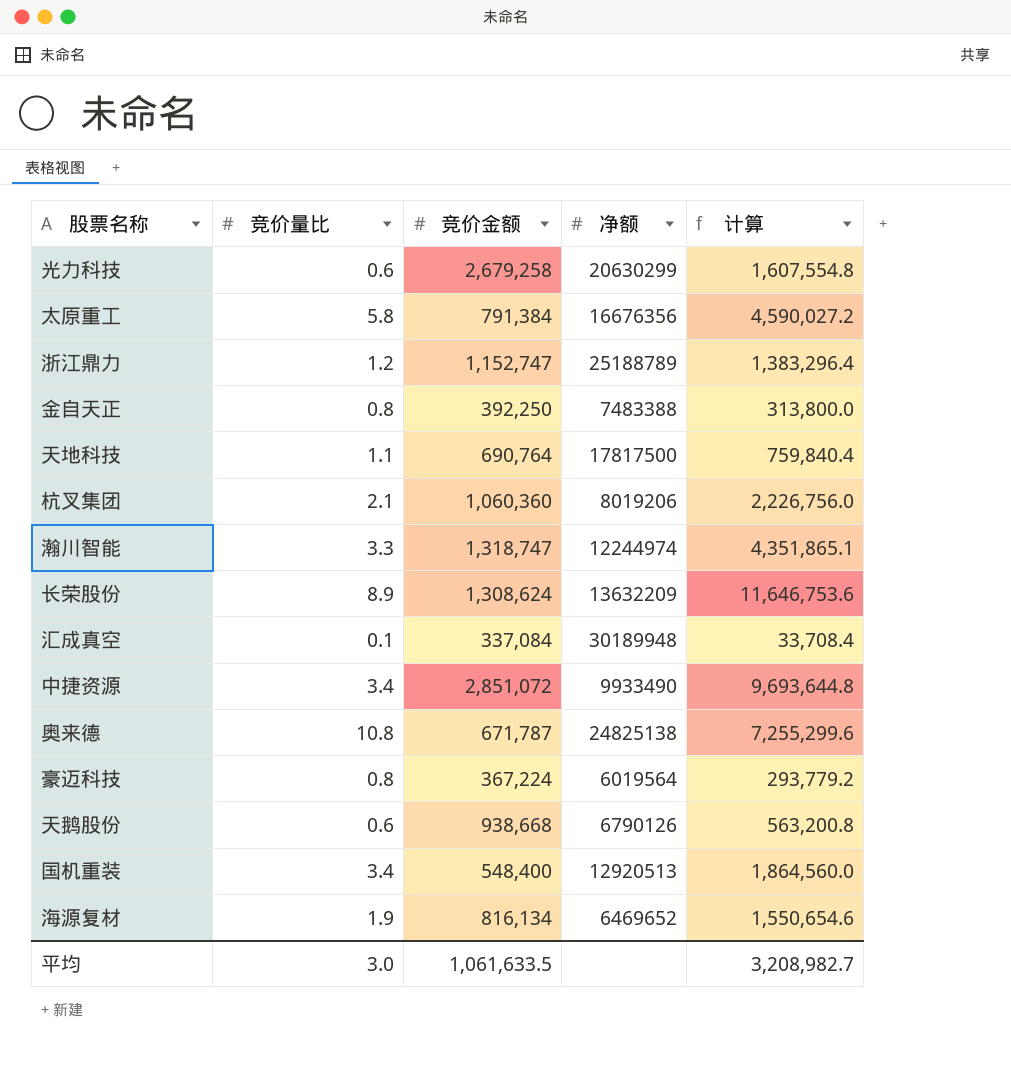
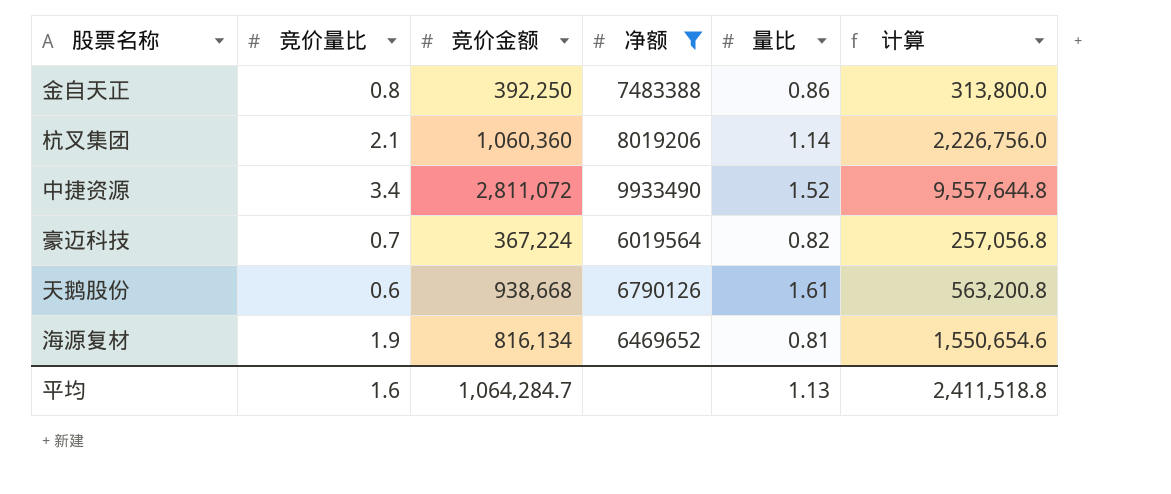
filter: none -> 净额 <= 9933490
column 量比 | position: none -> 5
中捷资源 | 竞价金额: 2,851,072 -> 2,811,072
中捷资源 | 计算: 9,693,644.8 -> 9,557,644.8
豪迈科技 | 竞价量比: 0.8 -> 0.7
豪迈科技 | 计算: 293,779.2 -> 257,056.8
平均 | 竞价量比: 3.0 -> 1.6
平均 | 竞价金额: 1,061,633.5 -> 1,064,284.7
平均 | 计算: 3,208,982.7 -> 2,411,518.8

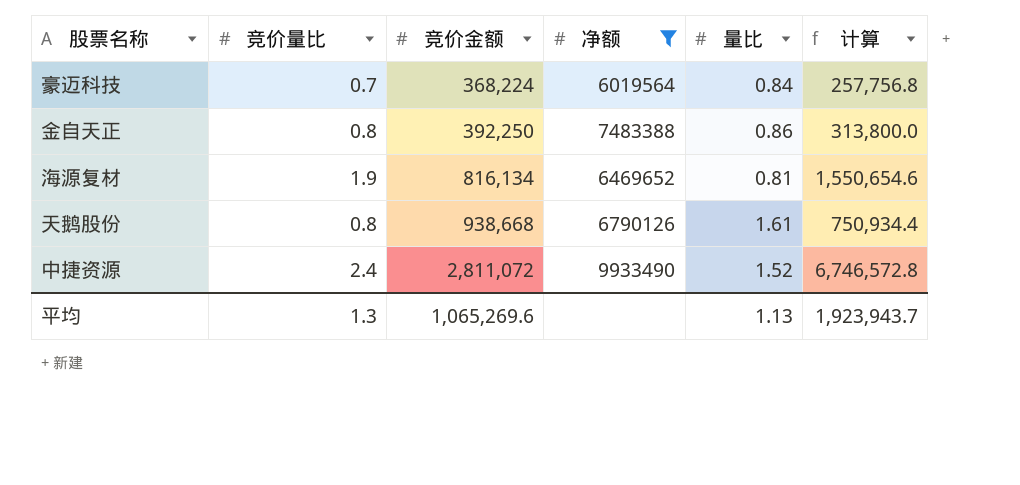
row order: none -> 竞价金额 ascending
row 杭叉集团: 2.1 | 1,060,360 | 8019206 | 1.14 | 2,226,756.0 -> none
豪迈科技 | 竞价金额: 367,224 -> 368,224
豪迈科技 | 量比: 0.82 -> 0.84
豪迈科技 | 计算: 257,056.8 -> 257,756.8
天鹅股份 | 竞价量比: 0.6 -> 0.8
天鹅股份 | 计算: 563,200.8 -> 750,934.4
中捷资源 | 竞价量比: 3.4 -> 2.4
中捷资源 | 计算: 9,557,644.8 -> 6,746,572.8
平均 | 竞价量比: 1.6 -> 1.3
平均 | 竞价金额: 1,064,284.7 -> 1,065,269.6
平均 | 计算: 2,411,518.8 -> 1,923,943.7

